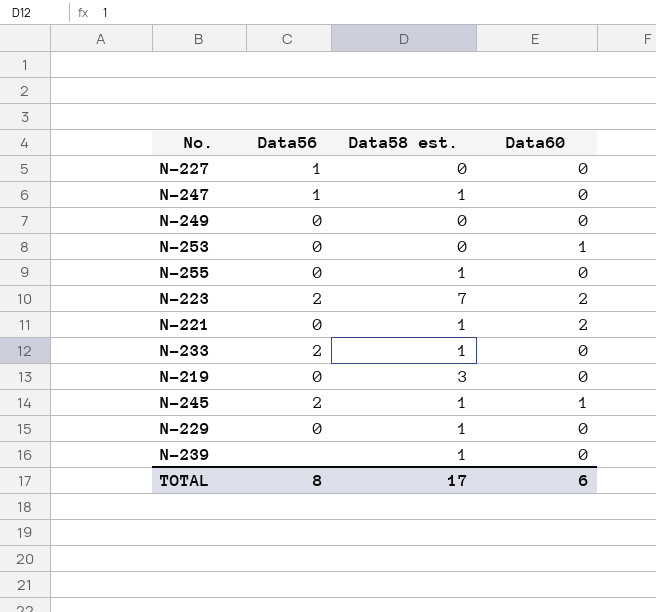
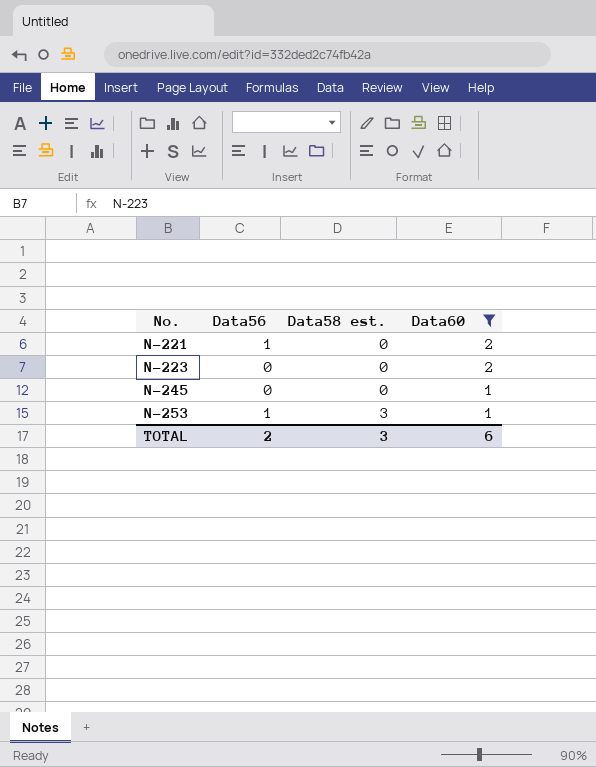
filter: none -> Data60 != 0
row order: none -> No. ascending
N-221 | Data56: 0 -> 1
N-221 | Data58 est.: 1 -> 0
N-223 | Data56: 2 -> 0
N-223 | Data58 est.: 7 -> 0
N-245 | Data56: 2 -> 0
N-245 | Data58 est.: 1 -> 0
N-253 | Data56: 0 -> 1
N-253 | Data58 est.: 0 -> 3
TOTAL | Data56: 8 -> 2
TOTAL | Data58 est.: 17 -> 3

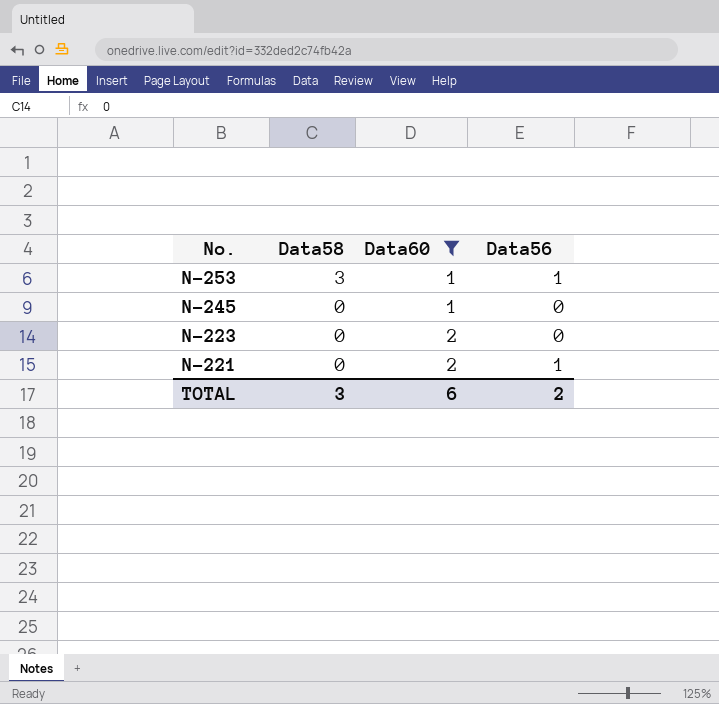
row order: No. ascending -> No. descending
column name: Data58 est. -> Data58
column Data56 | position: 2 -> 4

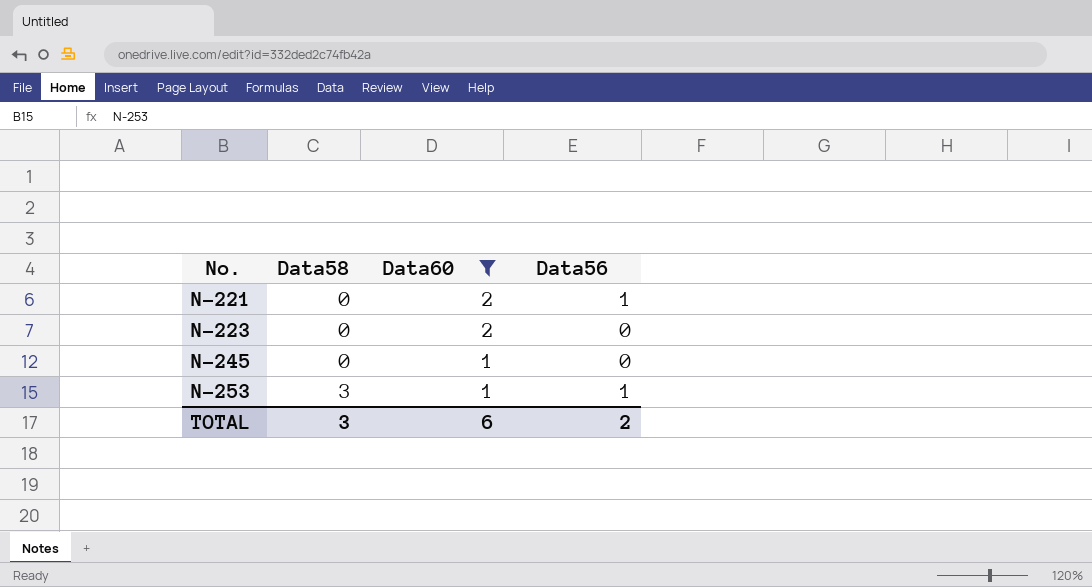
row order: No. descending -> No. ascending

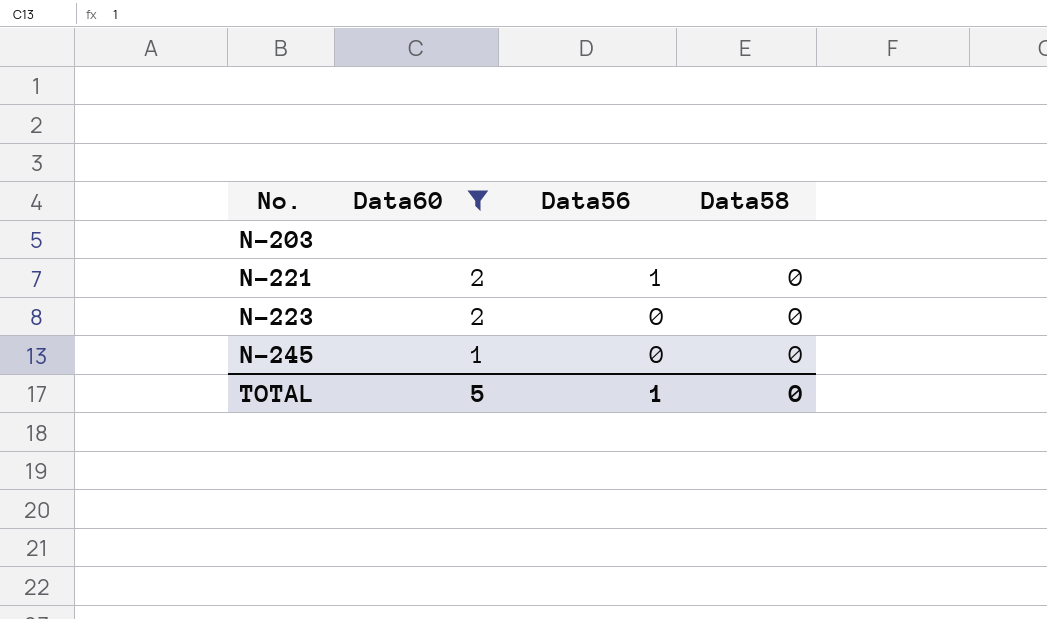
column Data58 | position: 2 -> 4
row N-253: 3 | 1 | 1 -> none
row N-203: none -> none | none | none
TOTAL | Data60: 6 -> 5
TOTAL | Data56: 2 -> 1
TOTAL | Data58: 3 -> 0

